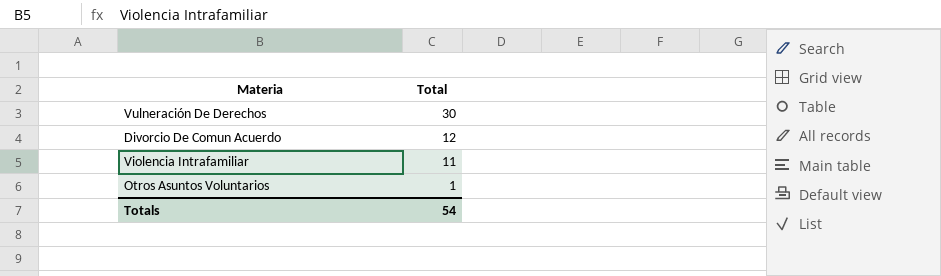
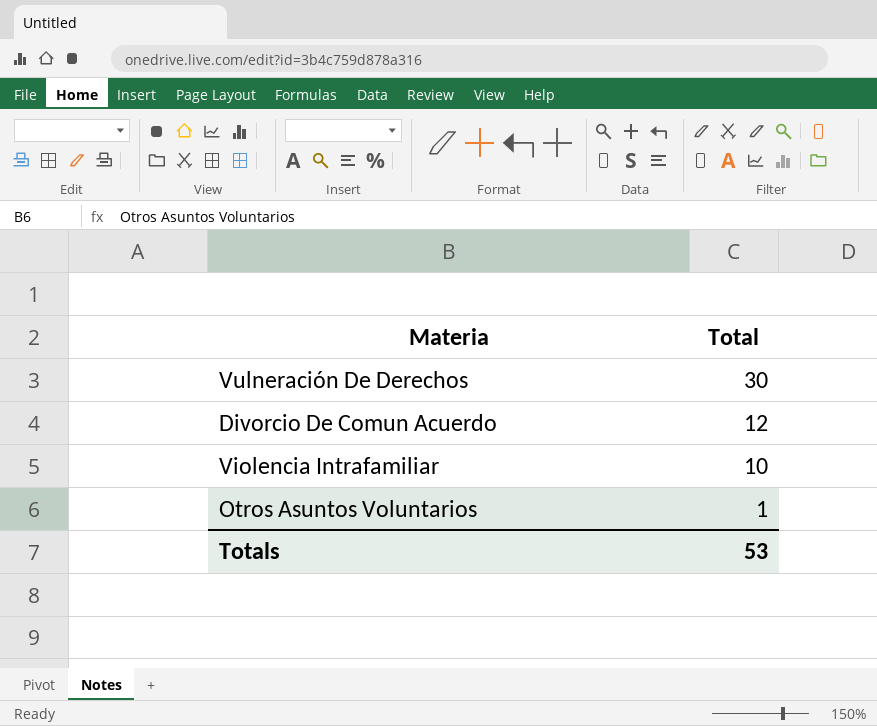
Violencia Intrafamiliar | Total: 11 -> 10
Totals | Total: 54 -> 53

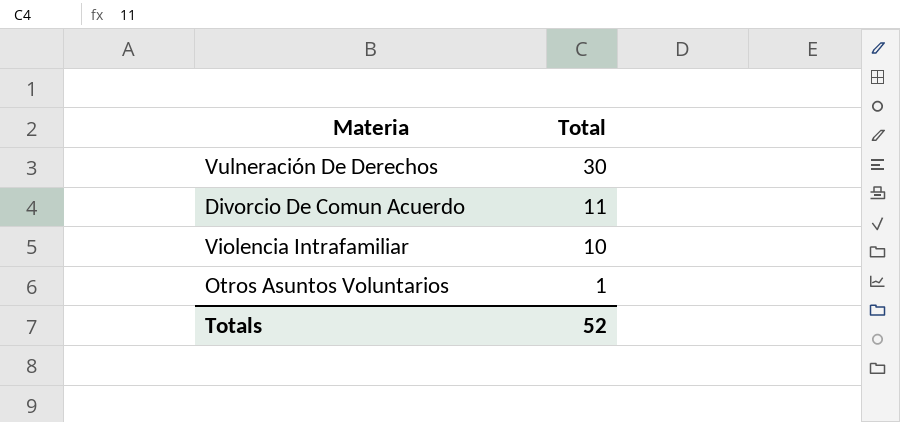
Divorcio De Comun Acuerdo | Total: 12 -> 11
Totals | Total: 53 -> 52

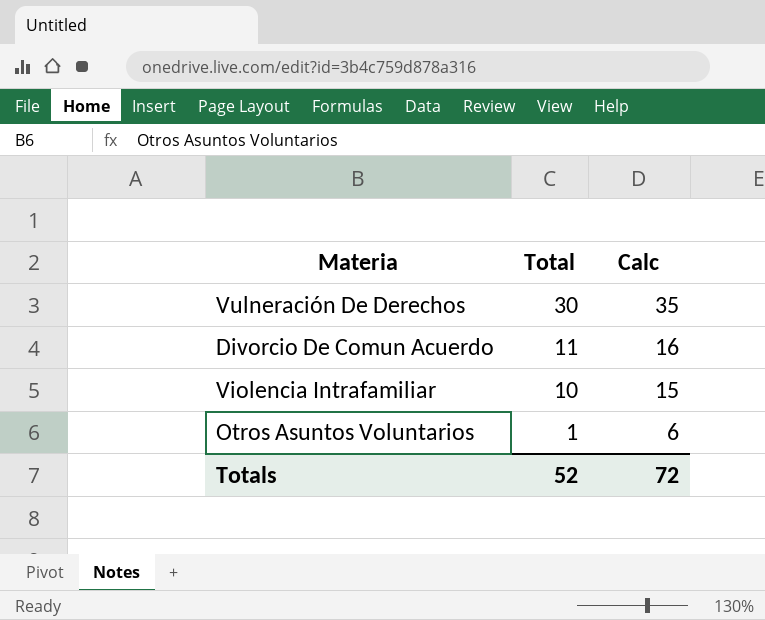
column Calc | formula: none -> [Total] + 5

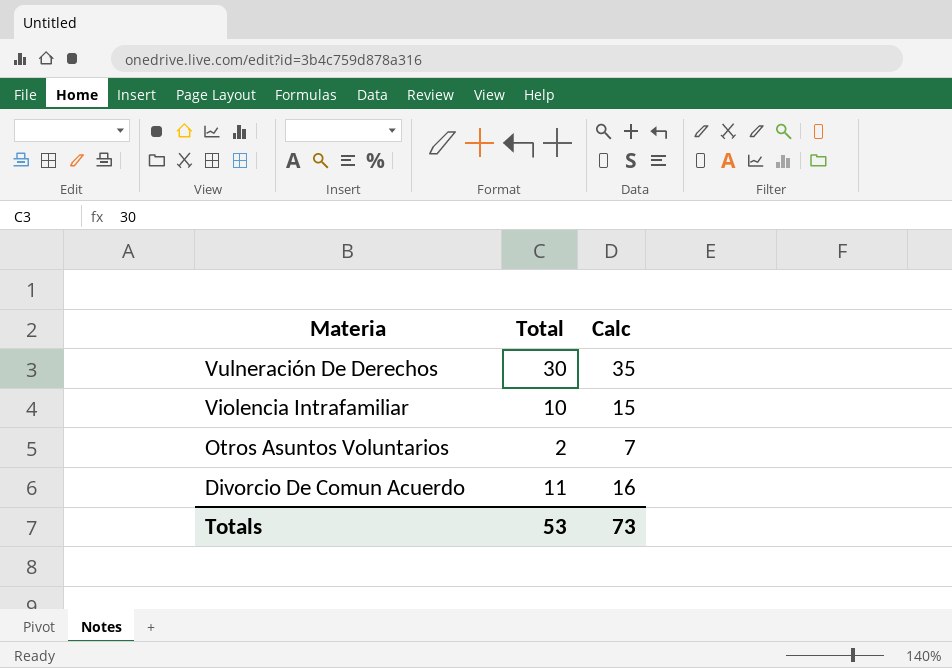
row order: Total descending -> Materia descending
Otros Asuntos Voluntarios | Total: 1 -> 2
Otros Asuntos Voluntarios | Calc: 6 -> 7
Totals | Total: 52 -> 53
Totals | Calc: 72 -> 73

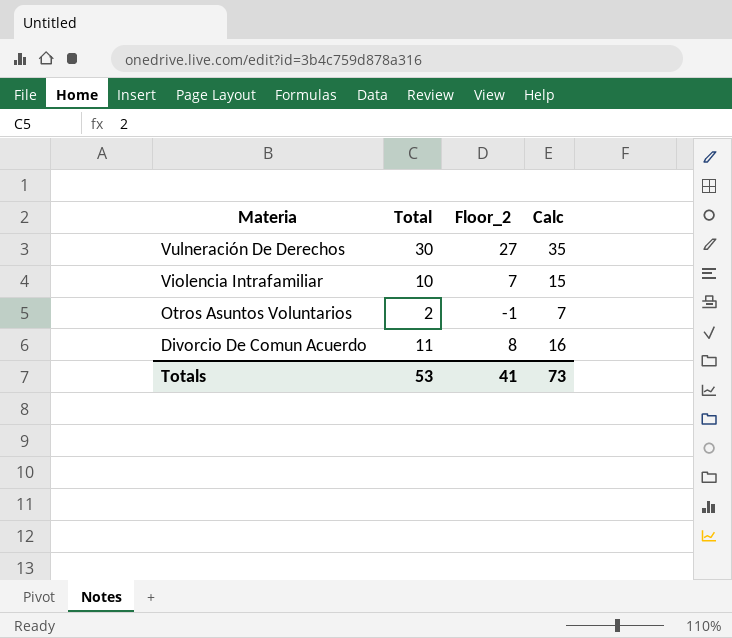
column Floor_2 | formula: none -> [Total] - 3

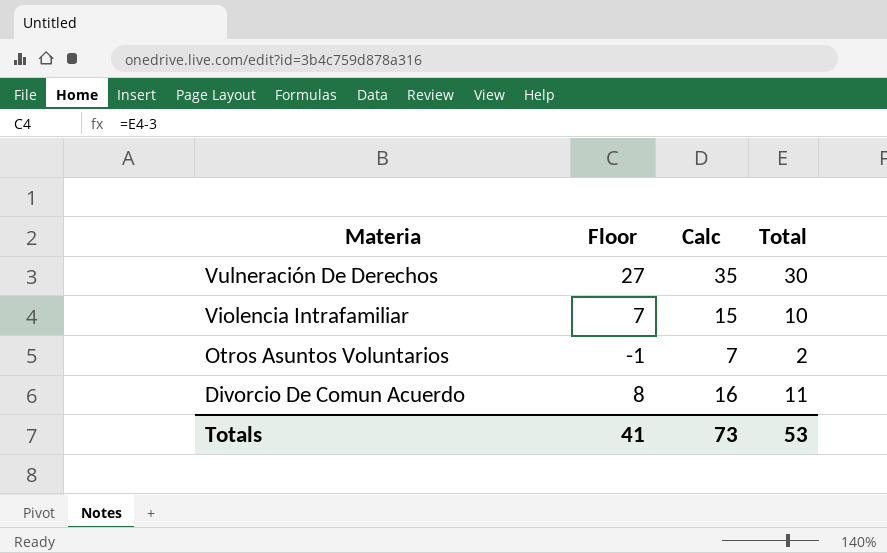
column name: Floor_2 -> Floor
column Total | position: 2 -> 4

